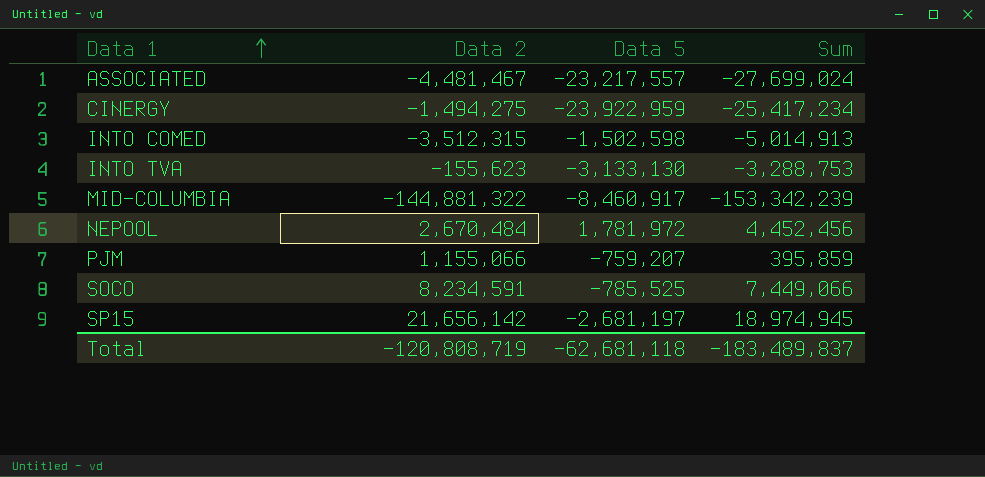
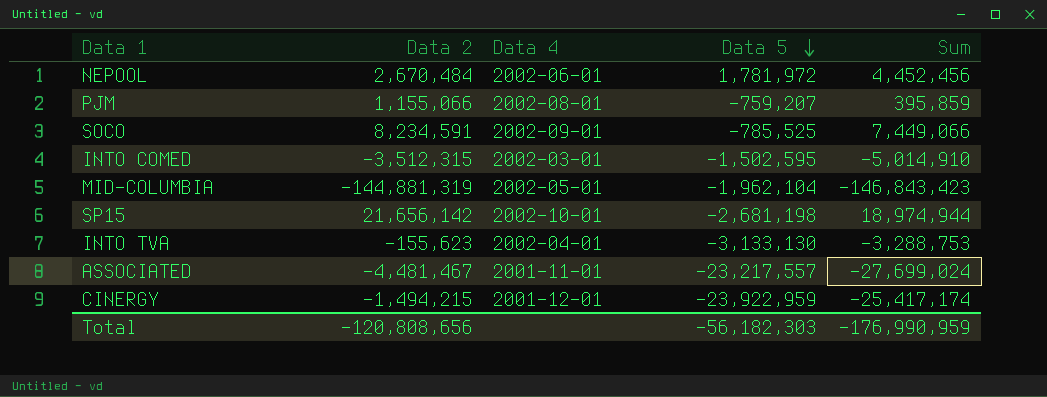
row order: Data 1 ascending -> Data 5 descending
column Data 4 | position: none -> 3
INTO COMED | Data 5: -1,502,598 -> -1,502,595
INTO COMED | Sum: -5,014,913 -> -5,014,910
MID-COLUMBIA | Data 2: -144,881,322 -> -144,881,319
MID-COLUMBIA | Data 5: -8,460,917 -> -1,962,104
MID-COLUMBIA | Sum: -153,342,239 -> -146,843,423
SP15 | Data 5: -2,681,197 -> -2,681,198
SP15 | Sum: 18,974,945 -> 18,974,944
CINERGY | Data 2: -1,494,275 -> -1,494,215
CINERGY | Sum: -25,417,234 -> -25,417,174
Total | Data 2: -120,808,719 -> -120,808,656
Total | Data 5: -62,681,118 -> -56,182,303
Total | Sum: -183,489,837 -> -176,990,959

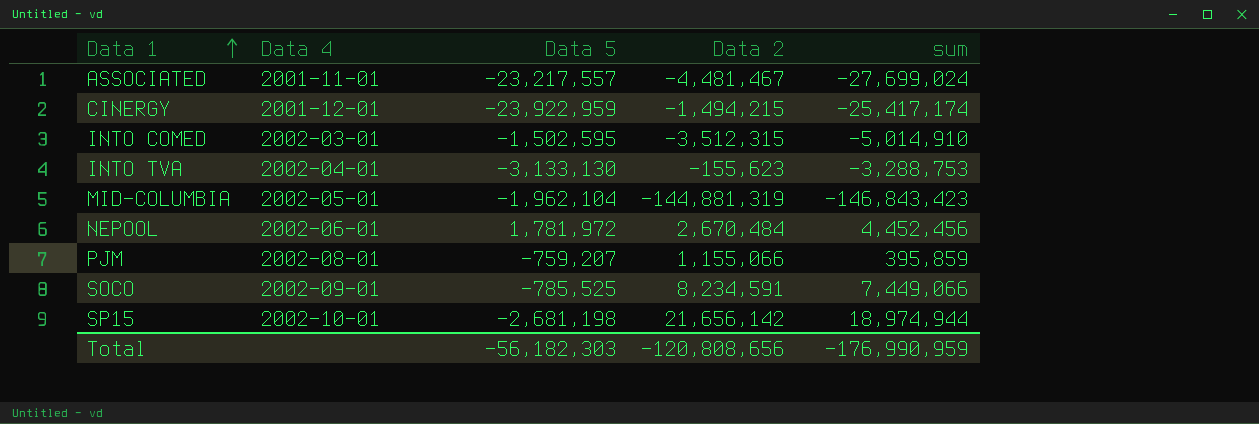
row order: Data 5 descending -> Data 1 ascending
column Data 2 | position: 2 -> 4
column name: Sum -> sum

